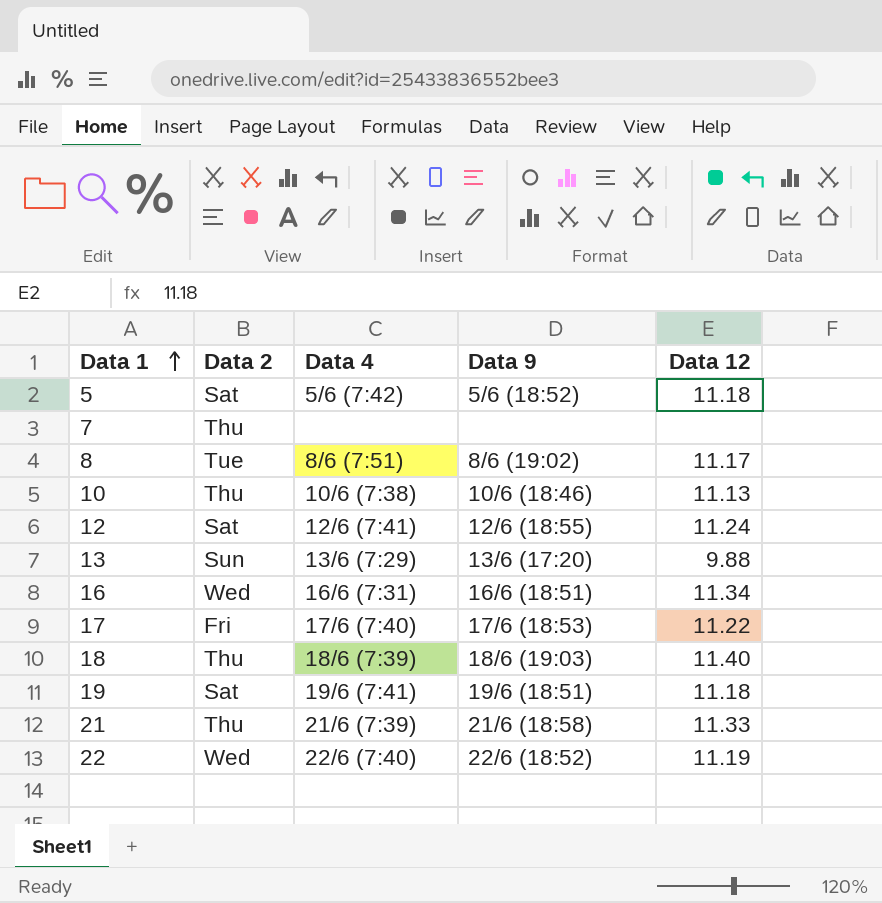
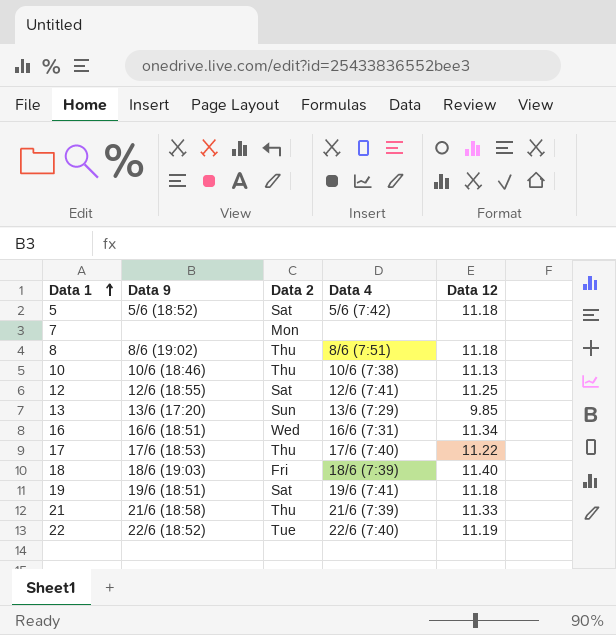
column Data 9 | position: 4 -> 2
7 | Data 2: Thu -> Mon
8 | Data 2: Tue -> Thu
8 | Data 12: 11.17 -> 11.18
12 | Data 12: 11.24 -> 11.25
13 | Data 12: 9.88 -> 9.85
17 | Data 2: Fri -> Thu
18 | Data 2: Thu -> Fri
22 | Data 2: Wed -> Tue

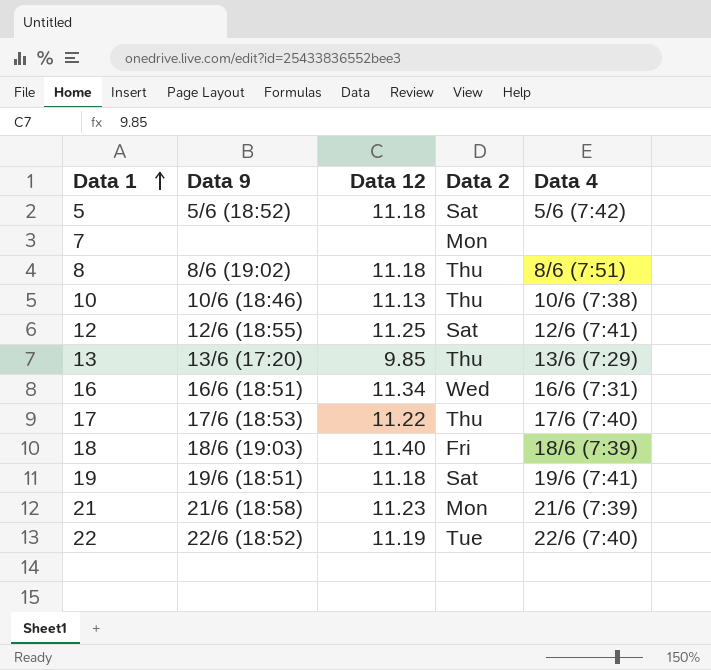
column Data 12 | position: 5 -> 3
13 | Data 2: Sun -> Thu
21 | Data 12: 11.33 -> 11.23
21 | Data 2: Thu -> Mon

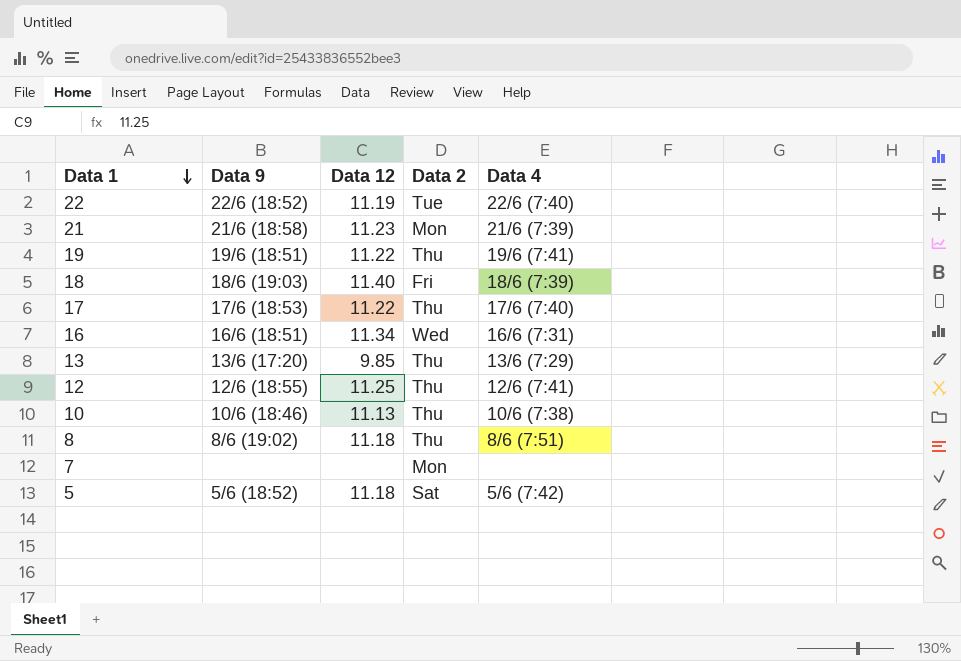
row order: Data 1 ascending -> Data 1 descending
19 | Data 12: 11.18 -> 11.22
19 | Data 2: Sat -> Thu
12 | Data 2: Sat -> Thu

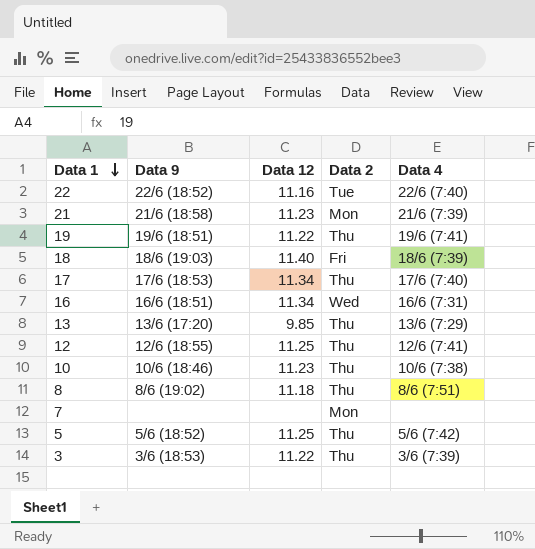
22 | Data 12: 11.19 -> 11.16
17 | Data 12: 11.22 -> 11.34
10 | Data 12: 11.13 -> 11.23
5 | Data 12: 11.18 -> 11.25
5 | Data 2: Sat -> Thu
row 3: none -> 3/6 (18:53) | 11.22 | Thu | 3/6 (7:39)

